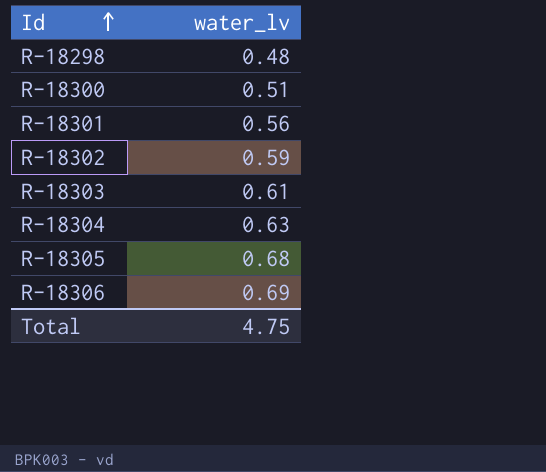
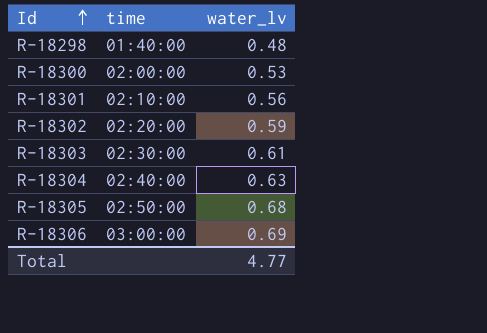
column time | position: none -> 2
R-18300 | water_lv: 0.51 -> 0.53
Total | water_lv: 4.75 -> 4.77

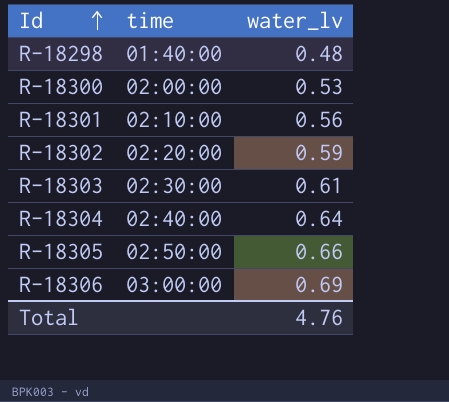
R-18304 | water_lv: 0.63 -> 0.64
R-18305 | water_lv: 0.68 -> 0.66
Total | water_lv: 4.77 -> 4.76

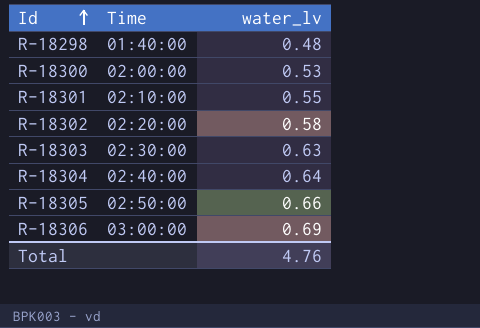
column name: time -> Time
R-18301 | water_lv: 0.56 -> 0.55
R-18302 | water_lv: 0.59 -> 0.58
R-18303 | water_lv: 0.61 -> 0.63

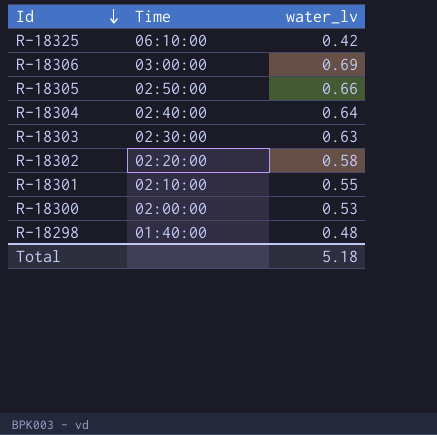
row order: Id ascending -> Id descending
row R-18325: none -> 06:10:00 | 0.42
Total | water_lv: 4.76 -> 5.18

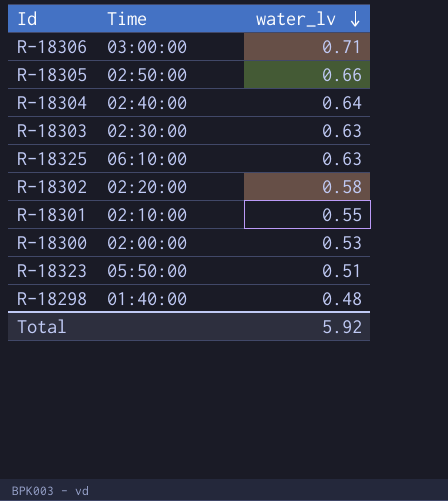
row order: Id descending -> water_lv descending
R-18306 | water_lv: 0.69 -> 0.71
R-18325 | water_lv: 0.42 -> 0.63
row R-18323: none -> 05:50:00 | 0.51
Total | water_lv: 5.18 -> 5.92

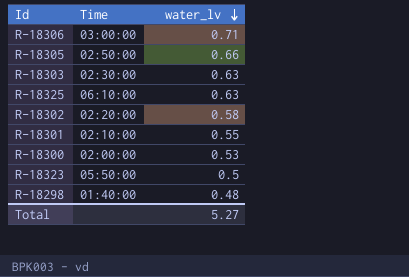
row R-18304: 02:40:00 | 0.64 -> none
R-18323 | water_lv: 0.51 -> 0.5
Total | water_lv: 5.92 -> 5.27

